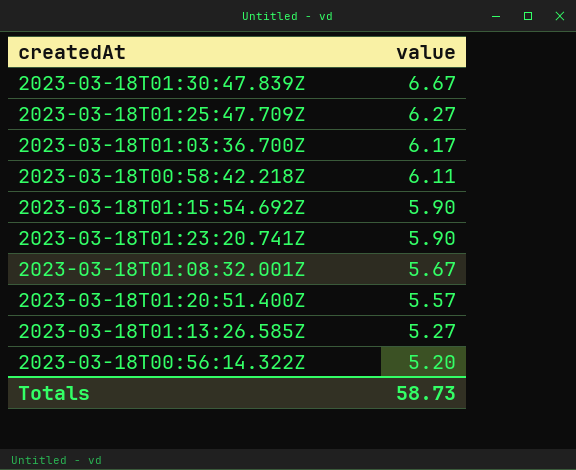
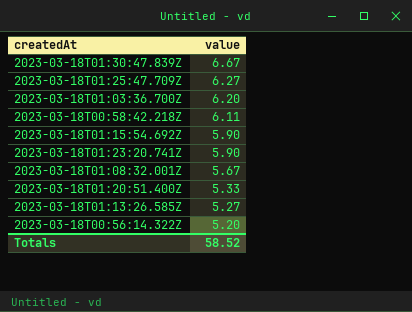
2023-03-18T01:03:36.700Z | value: 6.17 -> 6.20
2023-03-18T01:20:51.400Z | value: 5.57 -> 5.33
Totals | value: 58.73 -> 58.52

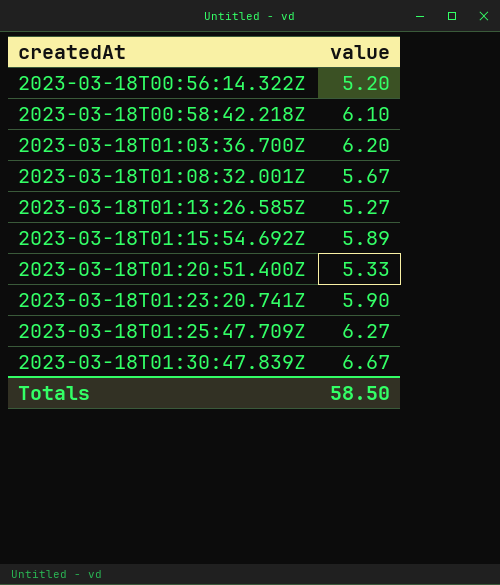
row order: value descending -> createdAt ascending
2023-03-18T00:58:42.218Z | value: 6.11 -> 6.10
2023-03-18T01:15:54.692Z | value: 5.90 -> 5.89
Totals | value: 58.52 -> 58.50

